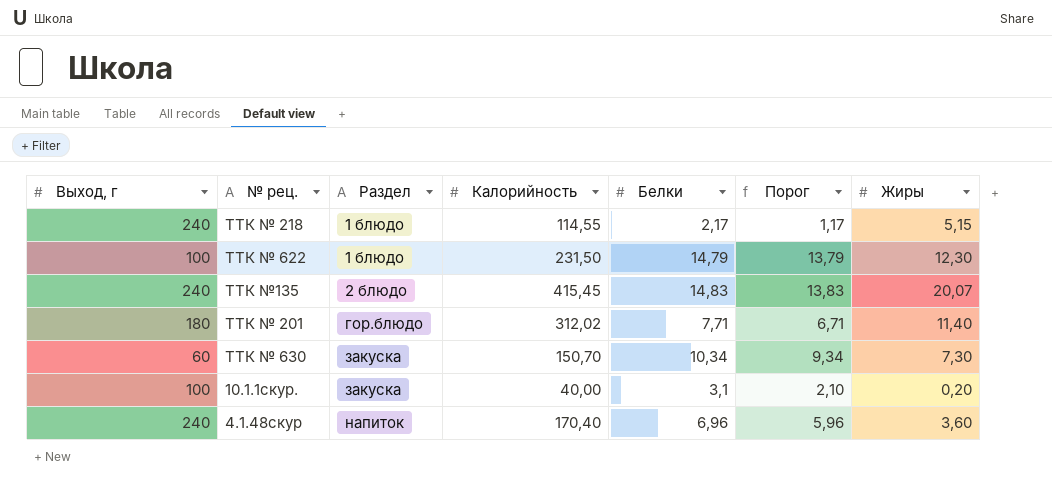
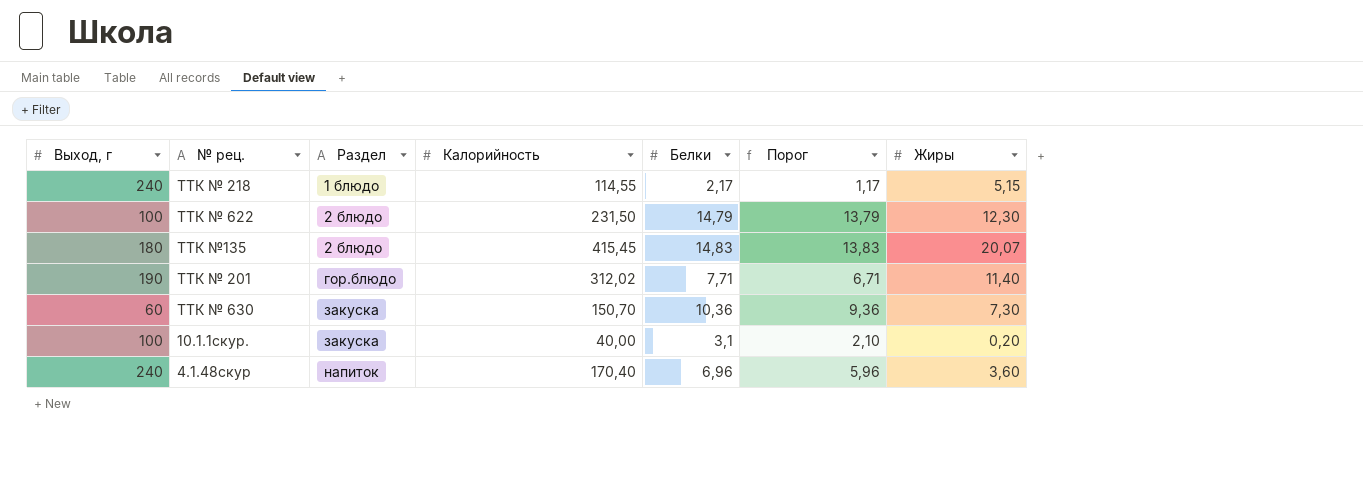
ТТК № 622 | Раздел: 1 блюдо -> 2 блюдо
ТТК №135 | Выход, г: 240 -> 180
ТТК № 201 | Выход, г: 180 -> 190
ТТК № 630 | Белки: 10,34 -> 10,36
ТТК № 630 | Порог: 9,34 -> 9,36

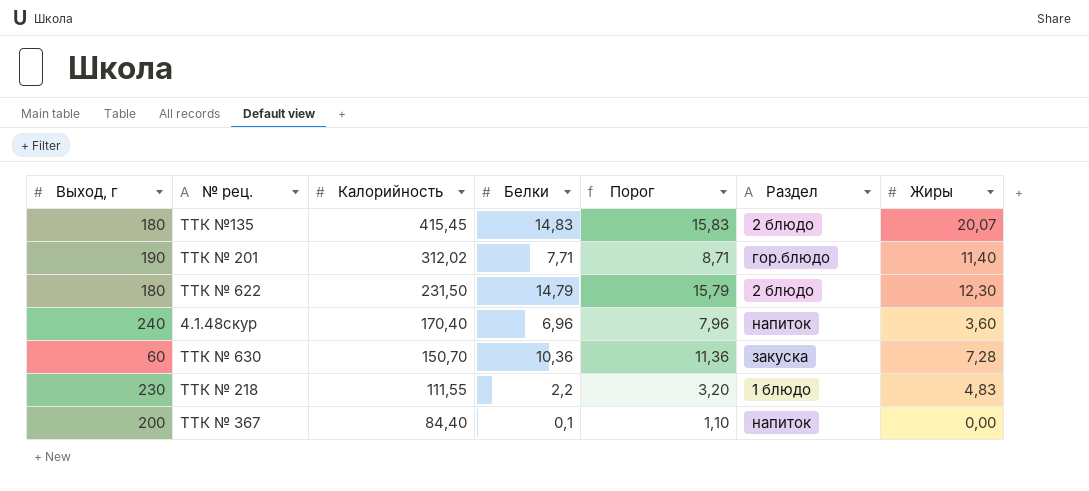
row order: Раздел ascending -> Калорийность descending
column Порог | formula: [Белки] - 1 -> [Белки] + 1
column Раздел | position: 3 -> 6
row 10.1.1скур.: 100 | закуска | 40,00 | 3,1 | 2,10 | 0,20 -> none
ТТК № 622 | Выход, г: 100 -> 180
ТТК № 630 | Жиры: 7,30 -> 7,28
ТТК № 218 | Выход, г: 240 -> 230
ТТК № 218 | Калорийность: 114,55 -> 111,55
ТТК № 218 | Белки: 2,17 -> 2,2
ТТК № 218 | Жиры: 5,15 -> 4,83
row ТТК № 367: none -> 200 | 84,40 | 0,1 | 1,10 | напиток | 0,00

